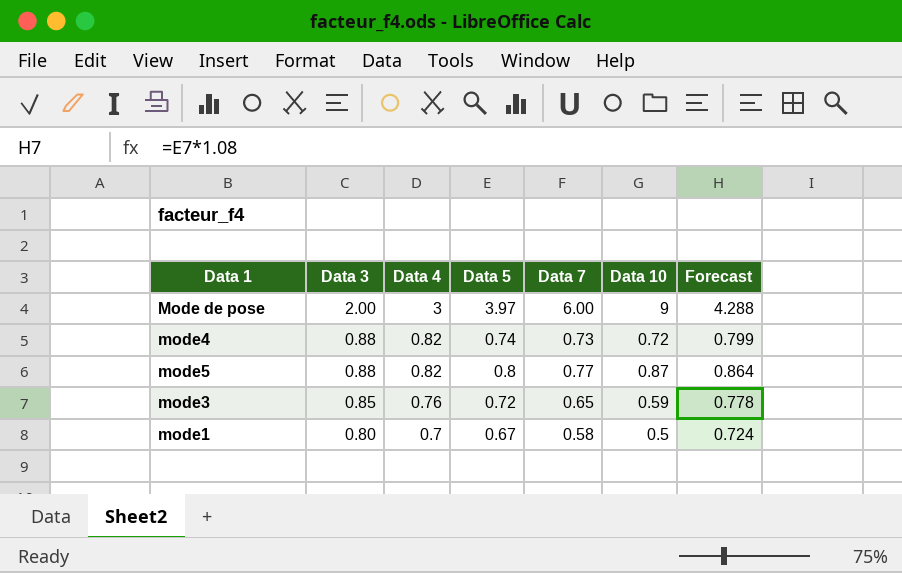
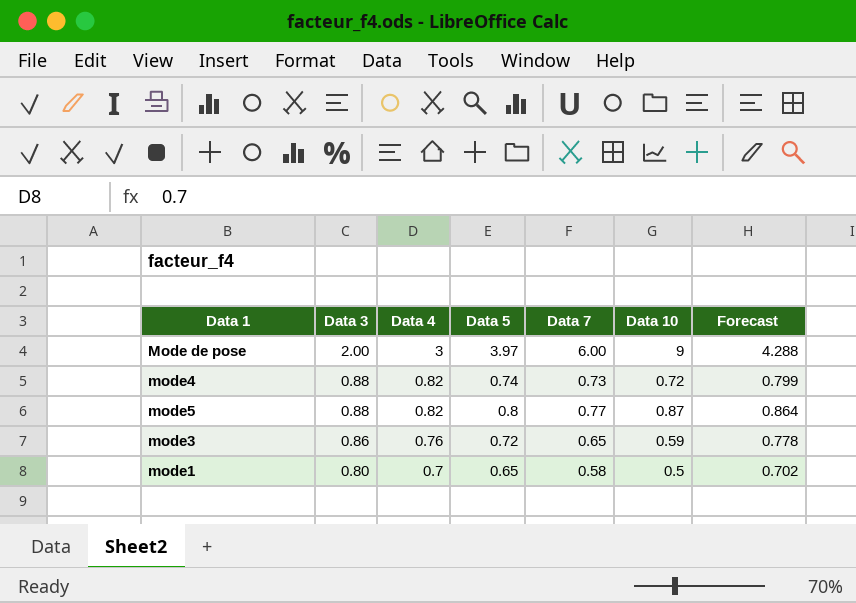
mode3 | Data 3: 0.85 -> 0.86
mode1 | Data 5: 0.67 -> 0.65
mode1 | Forecast: 0.724 -> 0.702

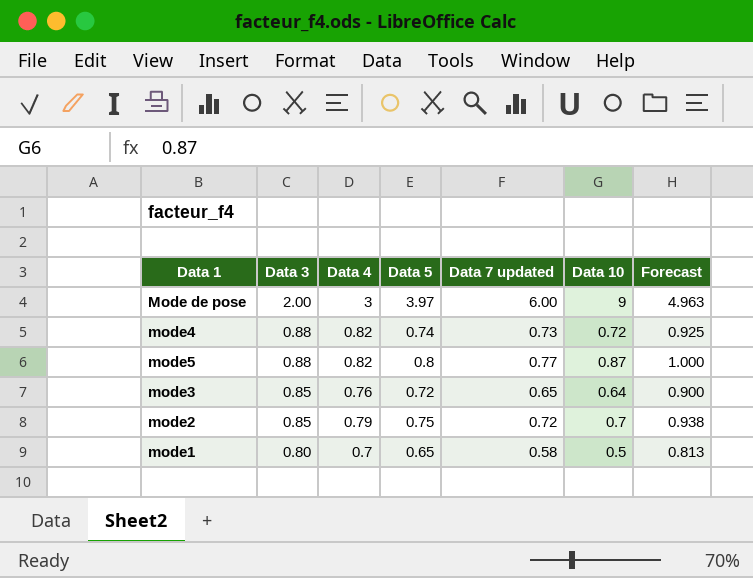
column name: Data 7 -> Data 7 updated
column Forecast | formula: [Data 5] * 1.08 -> [Data 5] * 1.25
mode3 | Data 3: 0.86 -> 0.85
mode3 | Data 10: 0.59 -> 0.64
row mode2: none -> 0.85 | 0.79 | 0.75 | 0.72 | 0.7 | 0.938

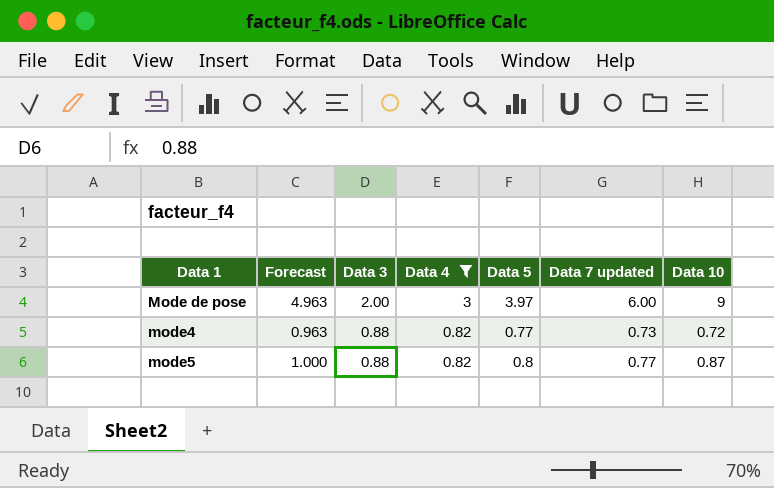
filter: none -> Data 4 >= 0.82
column Forecast | position: 7 -> 2
mode4 | Forecast: 0.925 -> 0.963
mode4 | Data 5: 0.74 -> 0.77

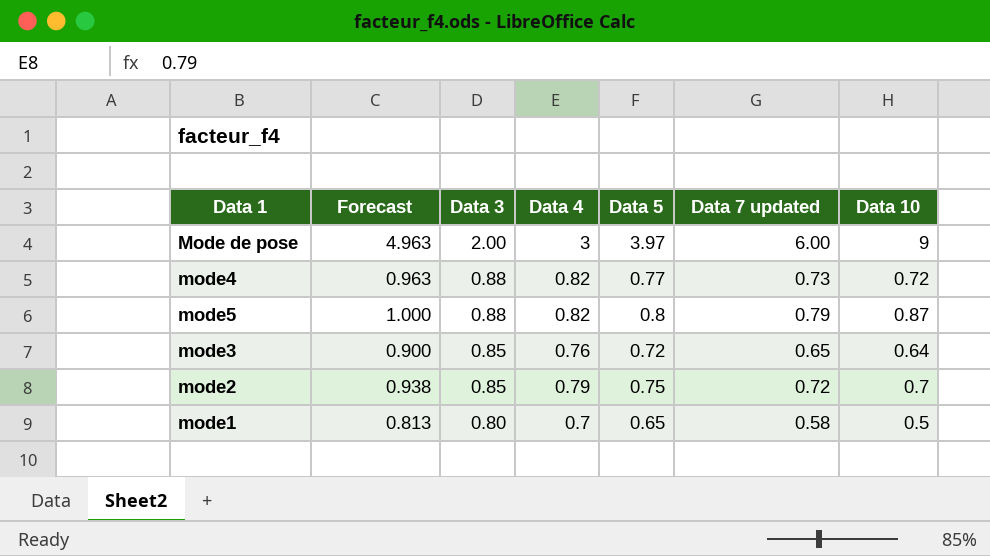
filter: Data 4 >= 0.82 -> none
mode5 | Data 7 updated: 0.77 -> 0.79

